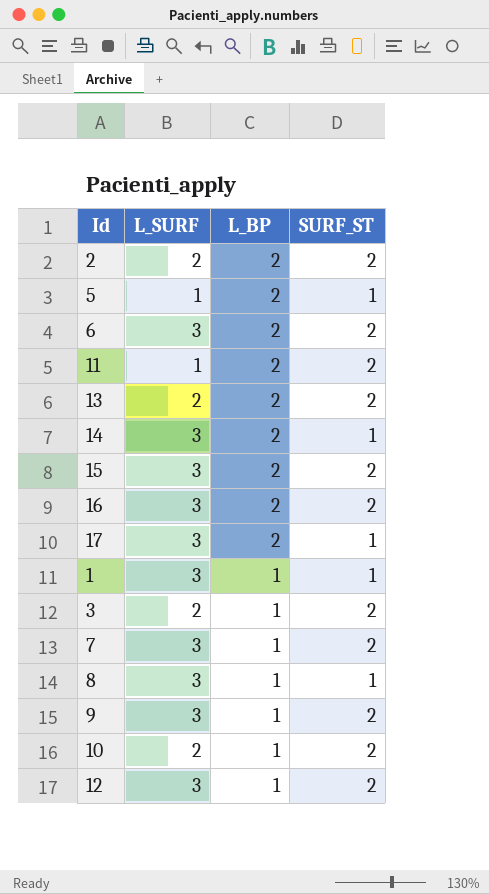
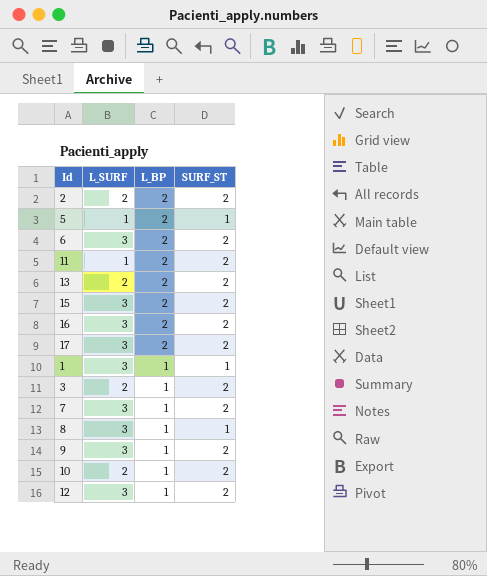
row 14: 3 | 2 | 1 -> none
17 | SURF_ST: 1 -> 2

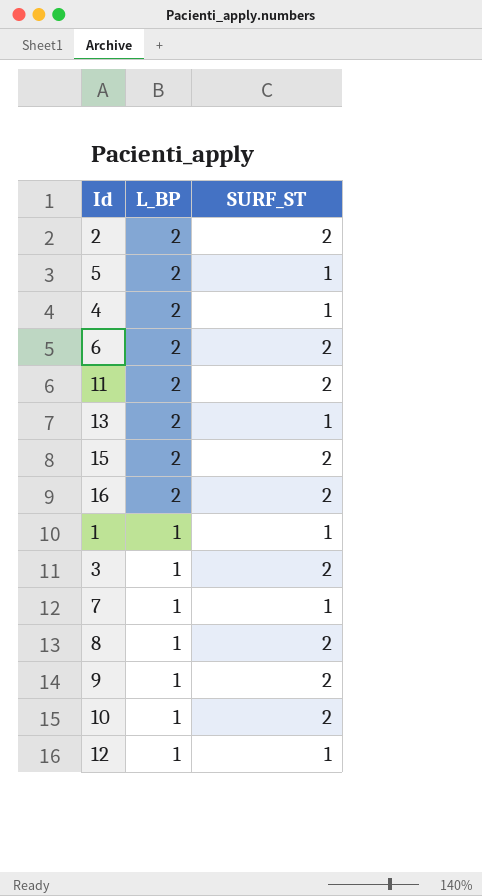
column L_SURF | position: 2 -> none
row 17: 3 | 2 | 2 -> none
row 4: none -> 2 | 1
13 | SURF_ST: 2 -> 1
7 | SURF_ST: 2 -> 1
8 | SURF_ST: 1 -> 2
12 | SURF_ST: 2 -> 1

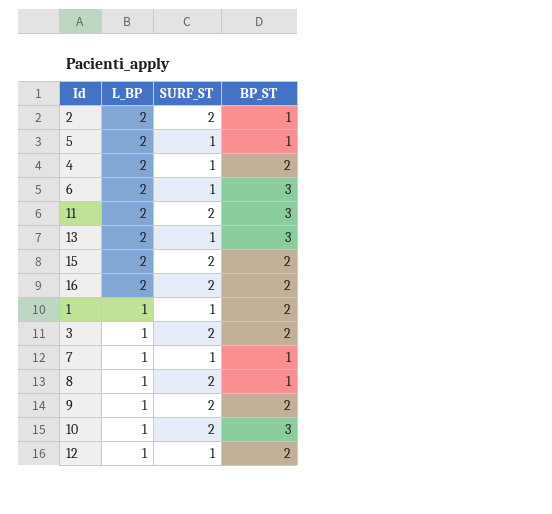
column BP_ST | position: none -> 4
6 | SURF_ST: 2 -> 1

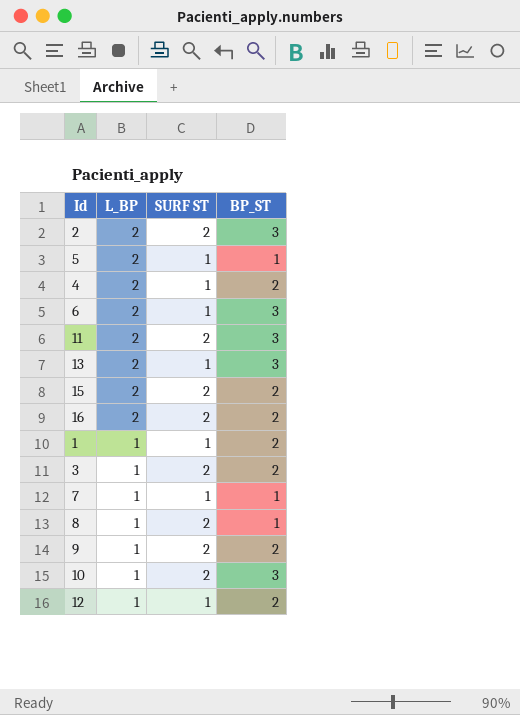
column name: SURF_ST -> SURF ST
2 | BP_ST: 1 -> 3

